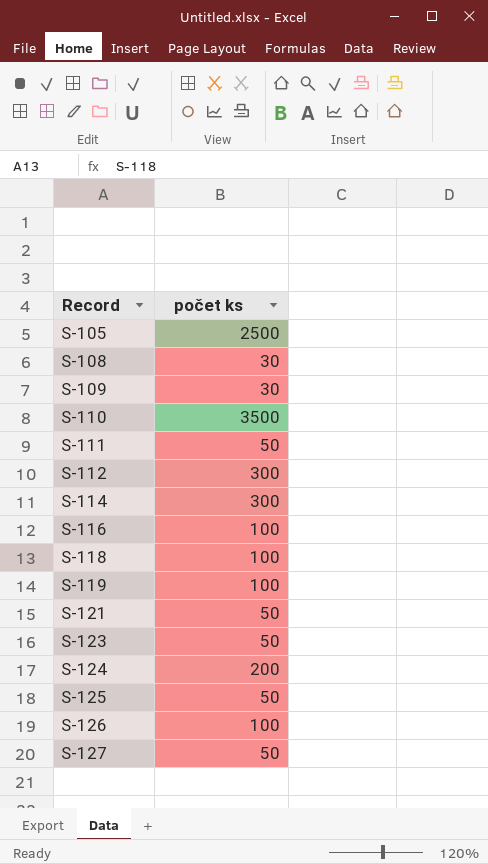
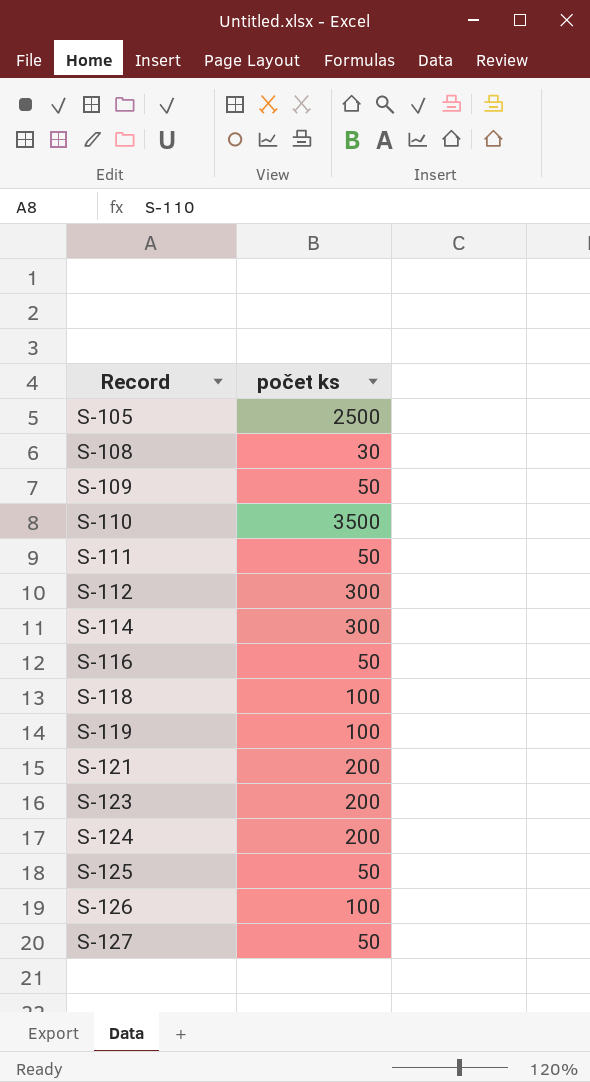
S-109 | počet ks: 30 -> 50
S-116 | počet ks: 100 -> 50
S-121 | počet ks: 50 -> 200
S-123 | počet ks: 50 -> 200

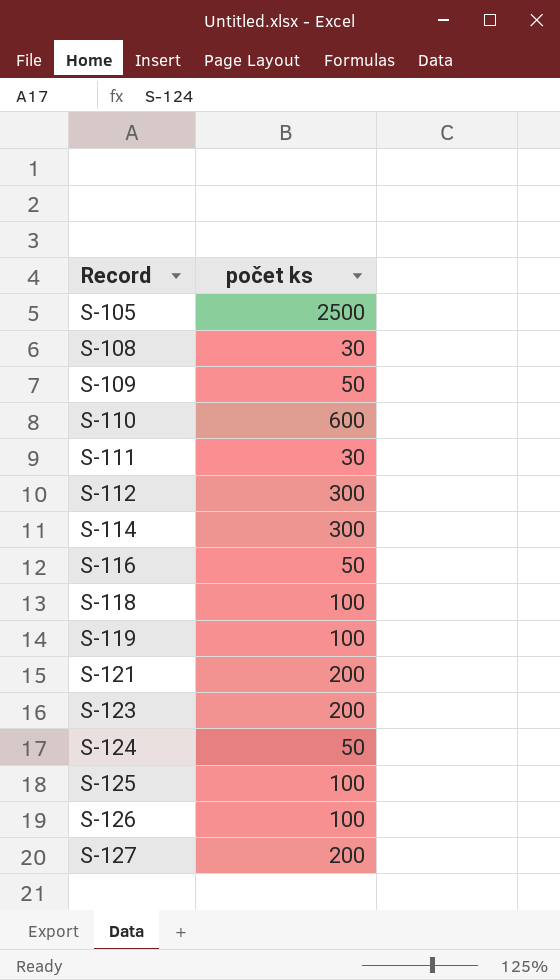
S-110 | počet ks: 3500 -> 600
S-111 | počet ks: 50 -> 30
S-124 | počet ks: 200 -> 50
S-125 | počet ks: 50 -> 100
S-127 | počet ks: 50 -> 200

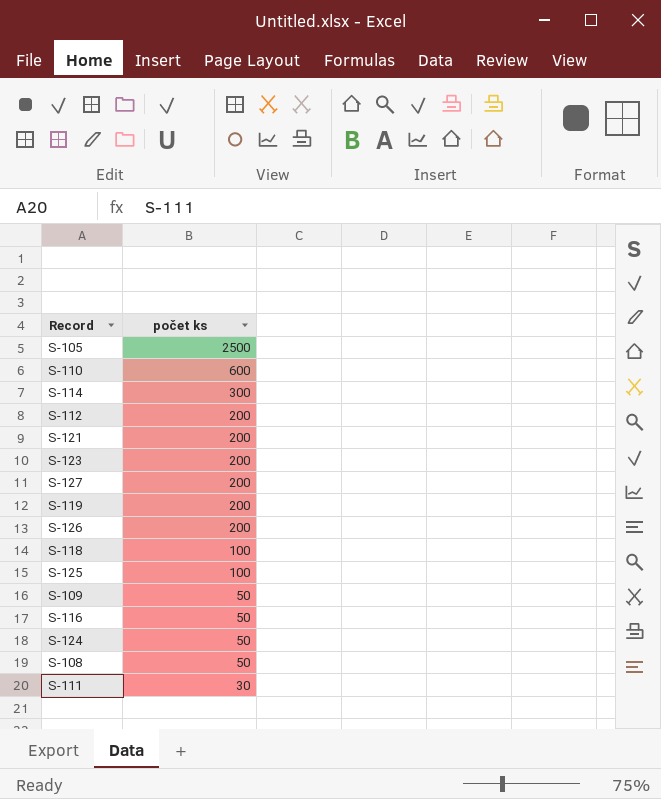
row order: Record ascending -> počet ks descending
S-112 | počet ks: 300 -> 200
S-119 | počet ks: 100 -> 200
S-126 | počet ks: 100 -> 200
S-108 | počet ks: 30 -> 50

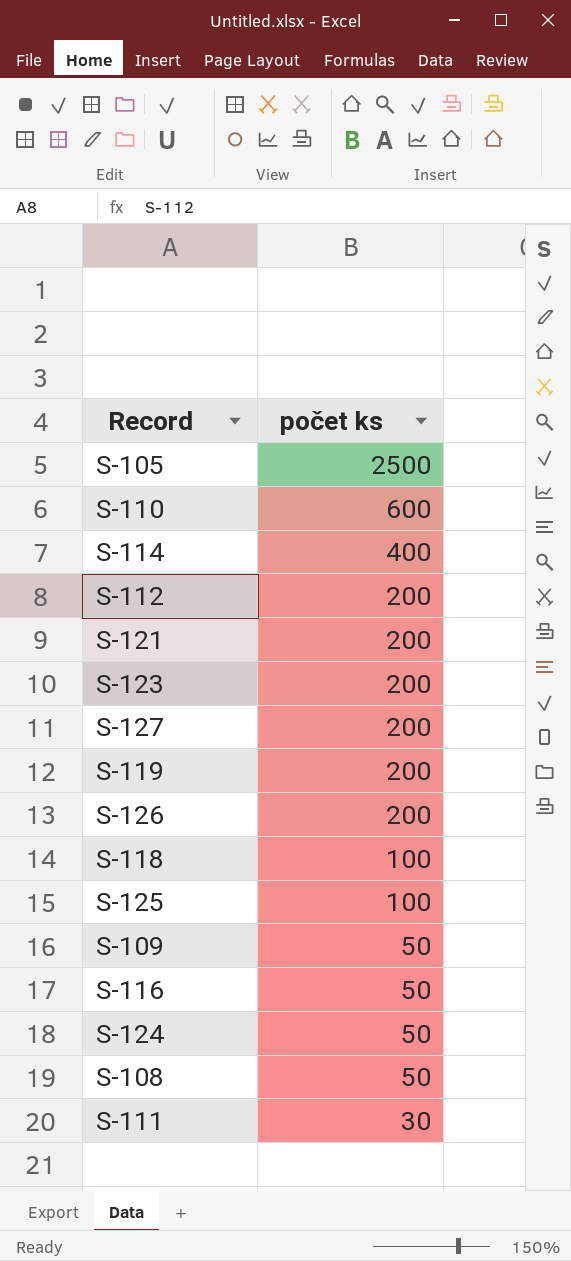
S-114 | počet ks: 300 -> 400

